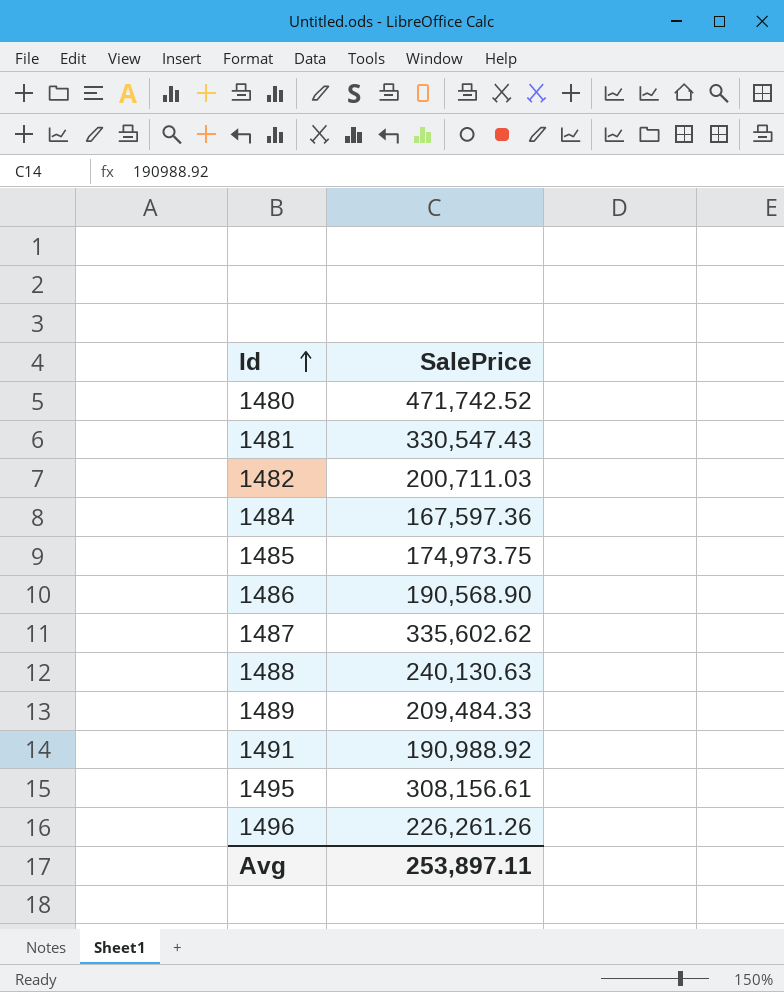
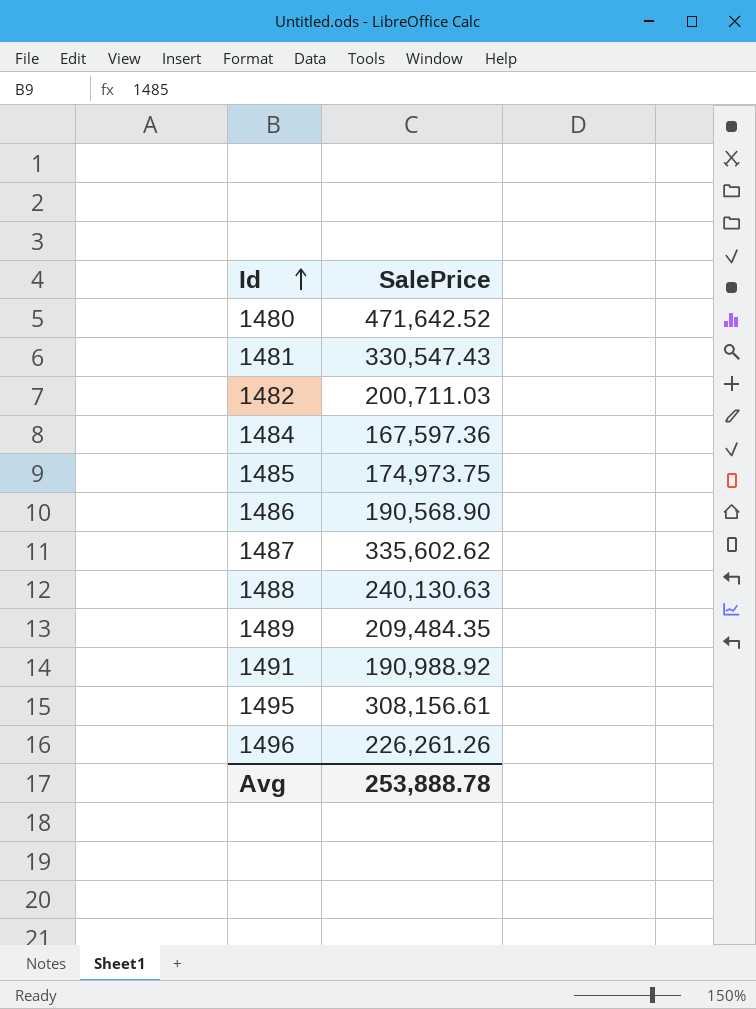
1480 | SalePrice: 471,742.52 -> 471,642.52
1489 | SalePrice: 209,484.33 -> 209,484.35
Avg | SalePrice: 253,897.11 -> 253,888.78

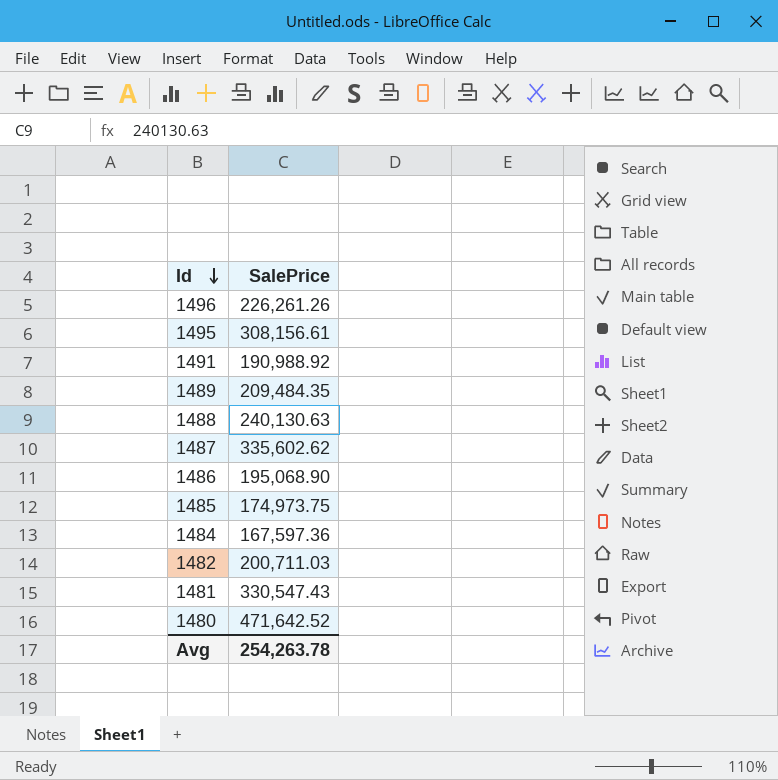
row order: Id ascending -> Id descending
1486 | SalePrice: 190,568.90 -> 195,068.90
Avg | SalePrice: 253,888.78 -> 254,263.78

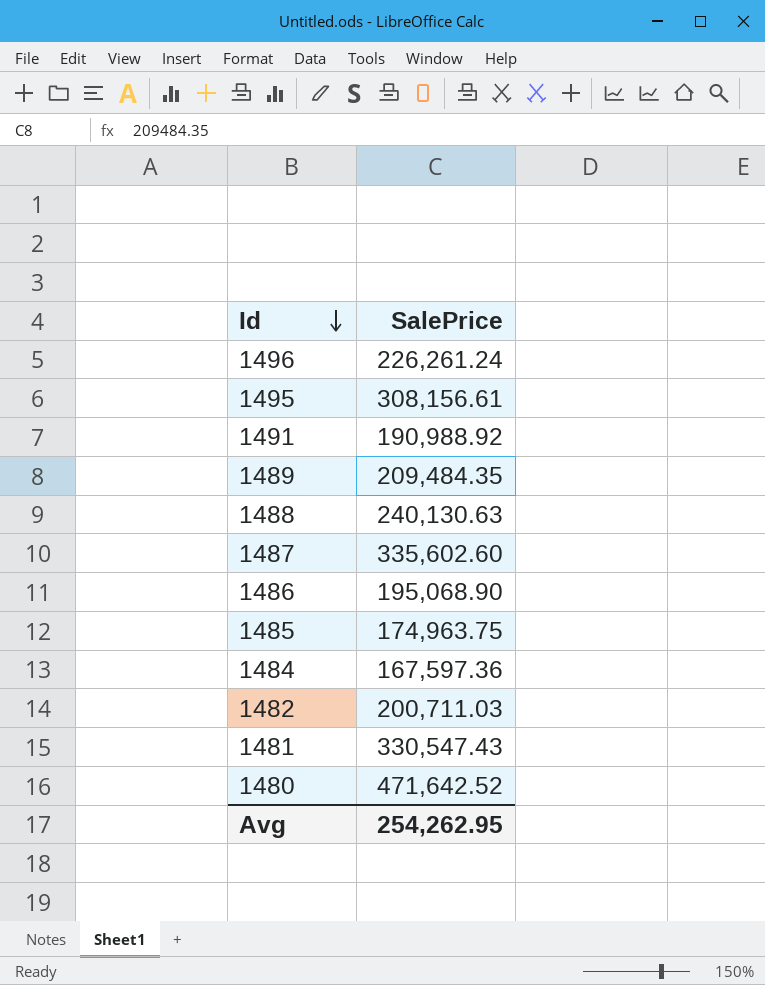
1496 | SalePrice: 226,261.26 -> 226,261.24
1487 | SalePrice: 335,602.62 -> 335,602.60
1485 | SalePrice: 174,973.75 -> 174,963.75
Avg | SalePrice: 254,263.78 -> 254,262.95

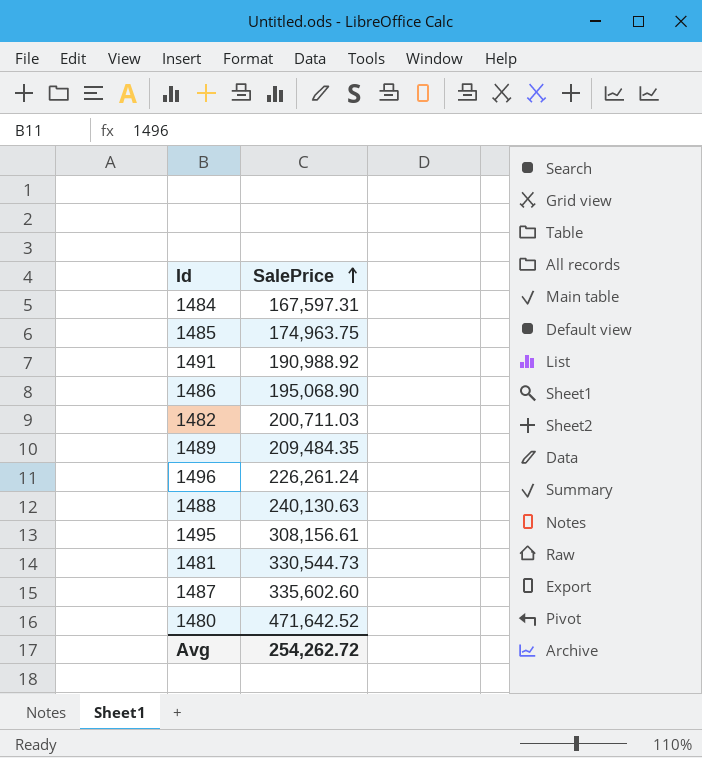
row order: Id descending -> SalePrice ascending
1484 | SalePrice: 167,597.36 -> 167,597.31
1481 | SalePrice: 330,547.43 -> 330,544.73
Avg | SalePrice: 254,262.95 -> 254,262.72

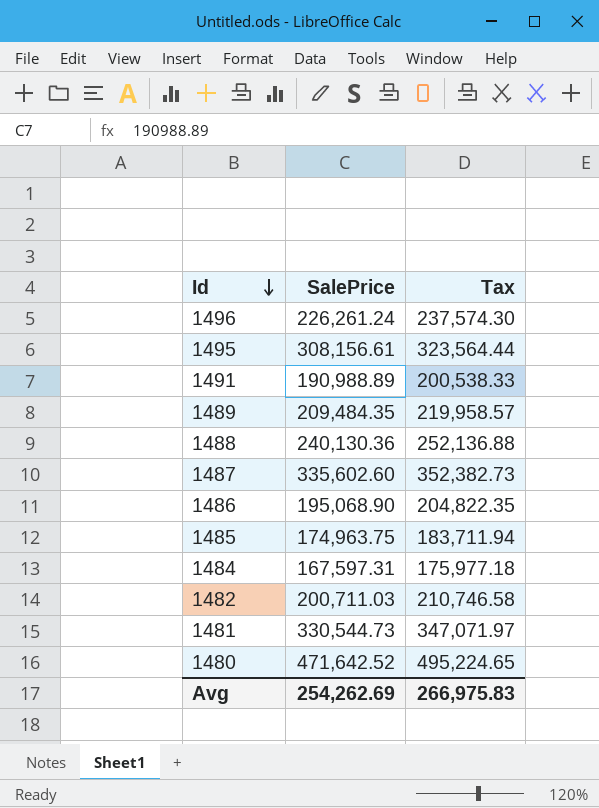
row order: SalePrice ascending -> Id descending
column Tax | formula: none -> [SalePrice] * 1.05
1491 | SalePrice: 190,988.92 -> 190,988.89
1488 | SalePrice: 240,130.63 -> 240,130.36
Avg | SalePrice: 254,262.72 -> 254,262.69

